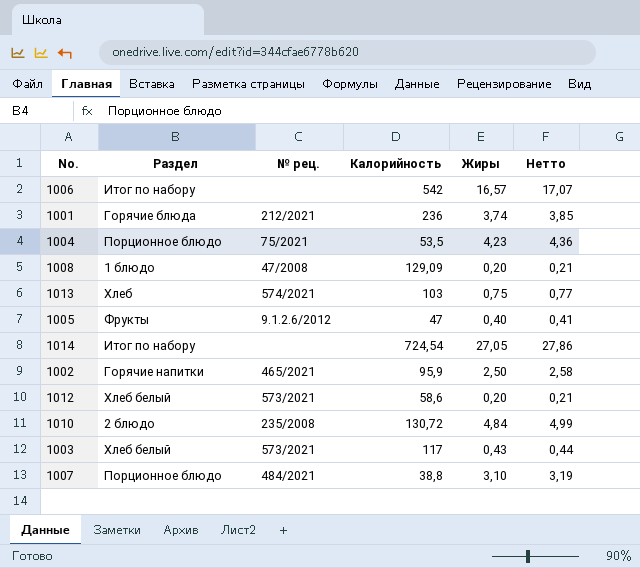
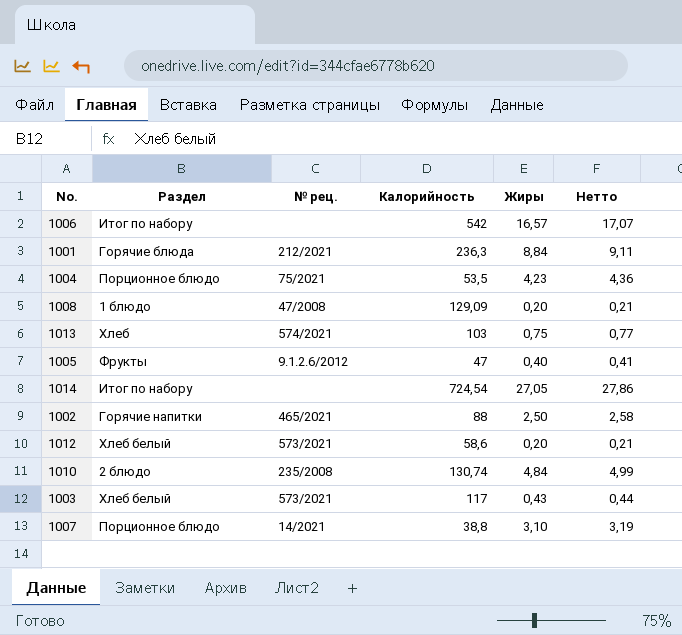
1001 | Калорийность: 236 -> 236,3
1001 | Жиры: 3,74 -> 8,84
1001 | Нетто: 3,85 -> 9,11
1002 | Калорийность: 95,9 -> 88
1010 | Калорийность: 130,72 -> 130,74
1007 | № рец.: 484/2021 -> 14/2021

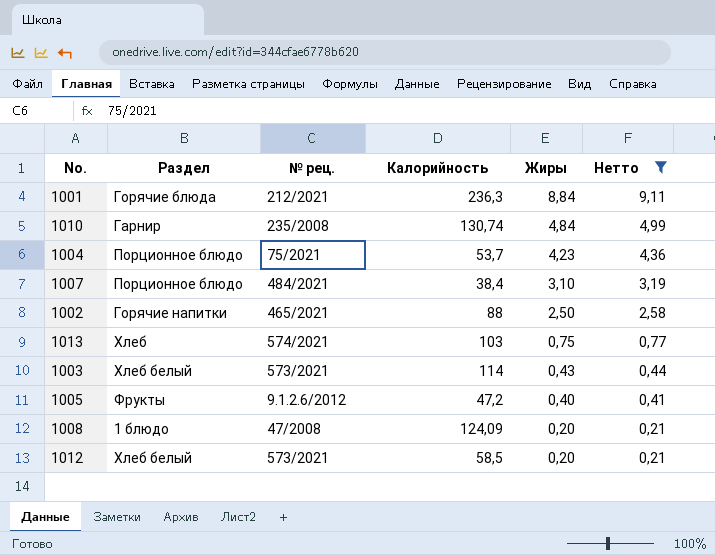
filter: none -> Нетто <= 9,11
row order: none -> Жиры descending
1010 | Раздел: 2 блюдо -> Гарнир
1004 | Калорийность: 53,5 -> 53,7
1007 | № рец.: 14/2021 -> 484/2021
1007 | Калорийность: 38,8 -> 38,4
1003 | Калорийность: 117 -> 114
1005 | Калорийность: 47 -> 47,2
1008 | Калорийность: 129,09 -> 124,09
1012 | Калорийность: 58,6 -> 58,5

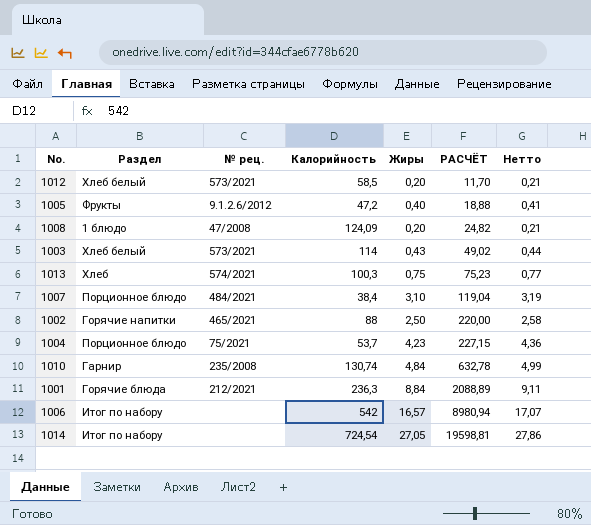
filter: Нетто <= 9,11 -> none
row order: Жиры descending -> РАСЧЁТ ascending
column РАСЧЁТ | formula: none -> [Калорийность] * [Жиры]
1013 | Калорийность: 103 -> 100,3

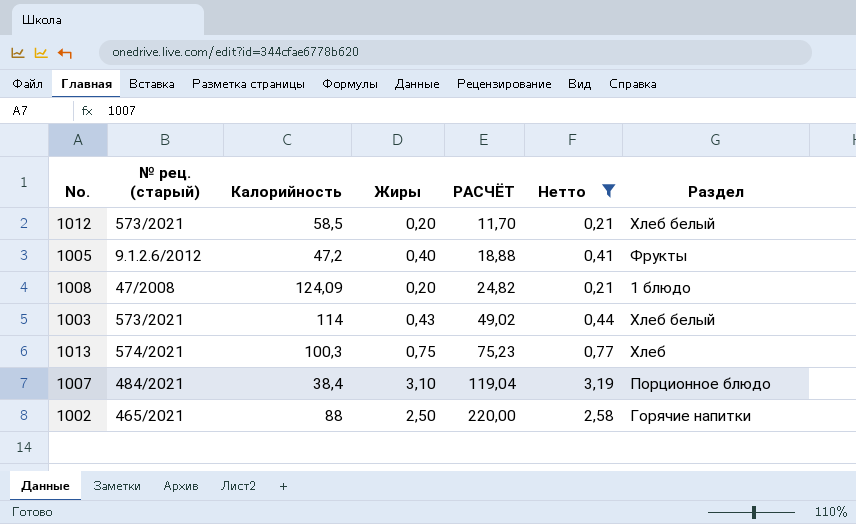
filter: none -> Нетто <= 3,19
column name: № рец. -> № рец. (старый)
column Раздел | position: 2 -> 7

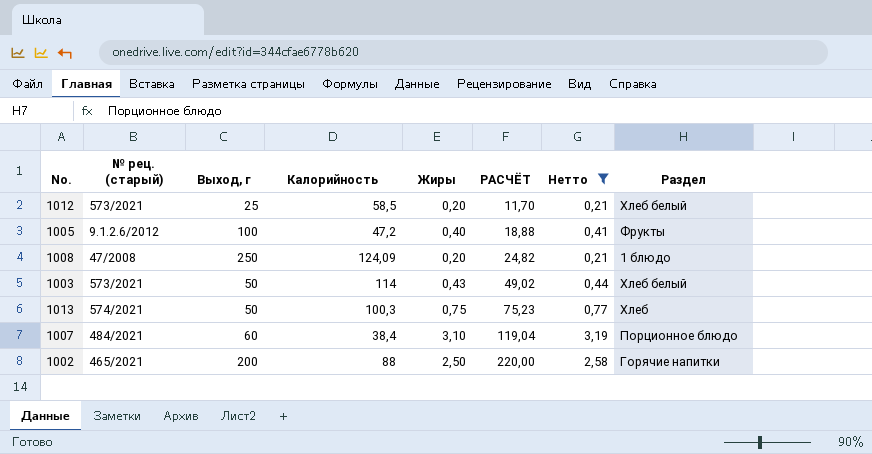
column Выход, г | position: none -> 3

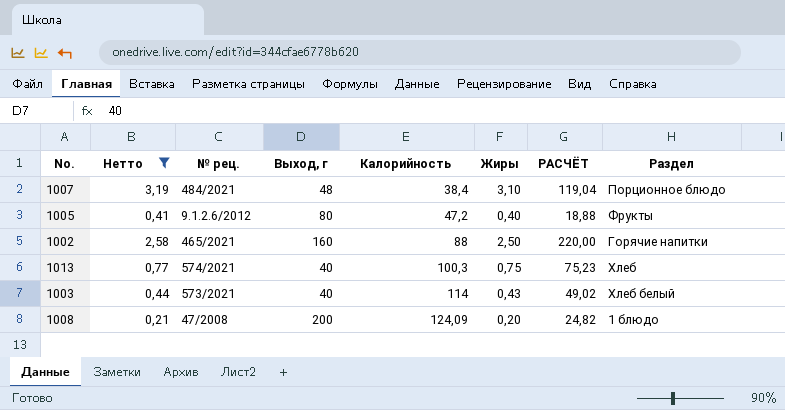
row order: РАСЧЁТ ascending -> Калорийность ascending
column Нетто | position: 7 -> 2
column name: № рец. (старый) -> № рец.
row 1012: 573/2021 | 25 | 58,5 | 0,20 | 11,70 | 0,21 | Хлеб белый -> none
1007 | Выход, г: 60 -> 48
1005 | Выход, г: 100 -> 80
1002 | Выход, г: 200 -> 160
1013 | Выход, г: 50 -> 40
1003 | Выход, г: 50 -> 40
1008 | Выход, г: 250 -> 200

